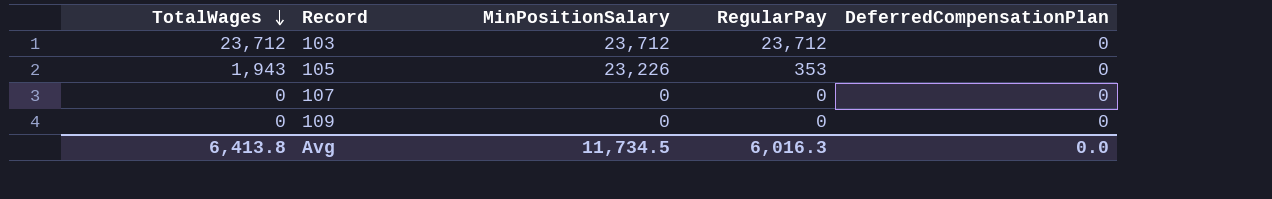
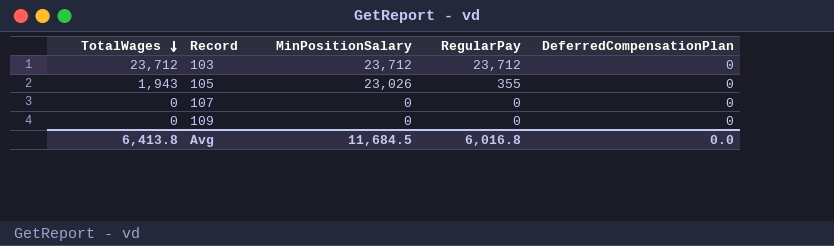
105 | MinPositionSalary: 23,226 -> 23,026
105 | RegularPay: 353 -> 355
Avg | MinPositionSalary: 11,734.5 -> 11,684.5
Avg | RegularPay: 6,016.3 -> 6,016.8

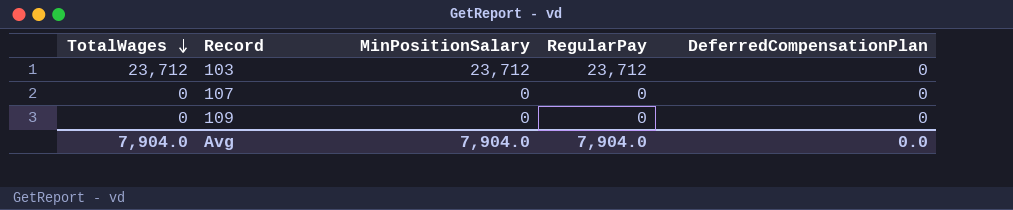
row 105: 1,943 | 23,026 | 355 | 0 -> none
Avg | TotalWages: 6,413.8 -> 7,904.0
Avg | MinPositionSalary: 11,684.5 -> 7,904.0
Avg | RegularPay: 6,016.8 -> 7,904.0

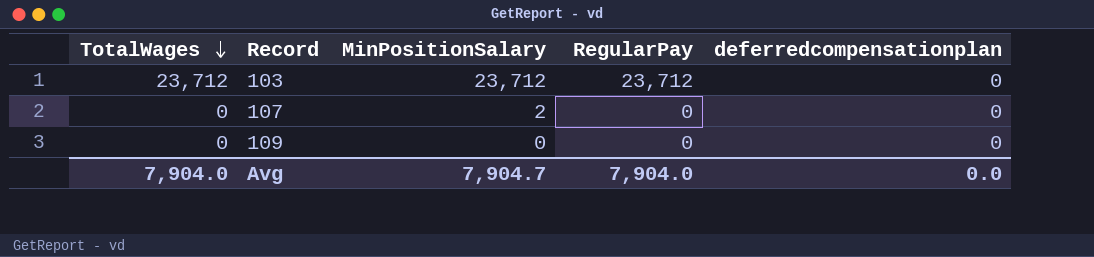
column name: DeferredCompensationPlan -> deferredcompensationplan
107 | MinPositionSalary: 0 -> 2
Avg | MinPositionSalary: 7,904.0 -> 7,904.7

